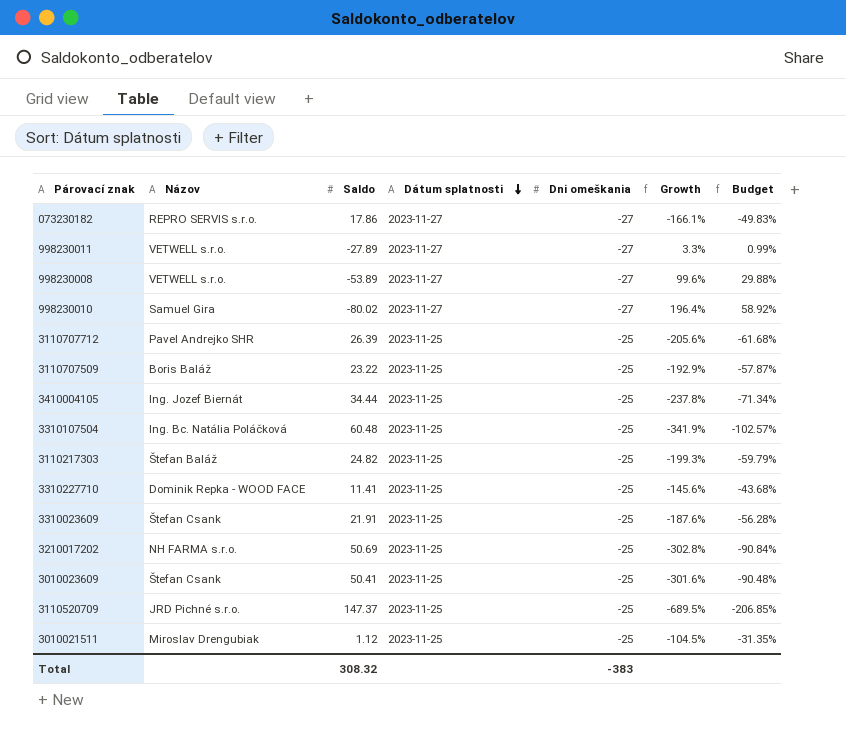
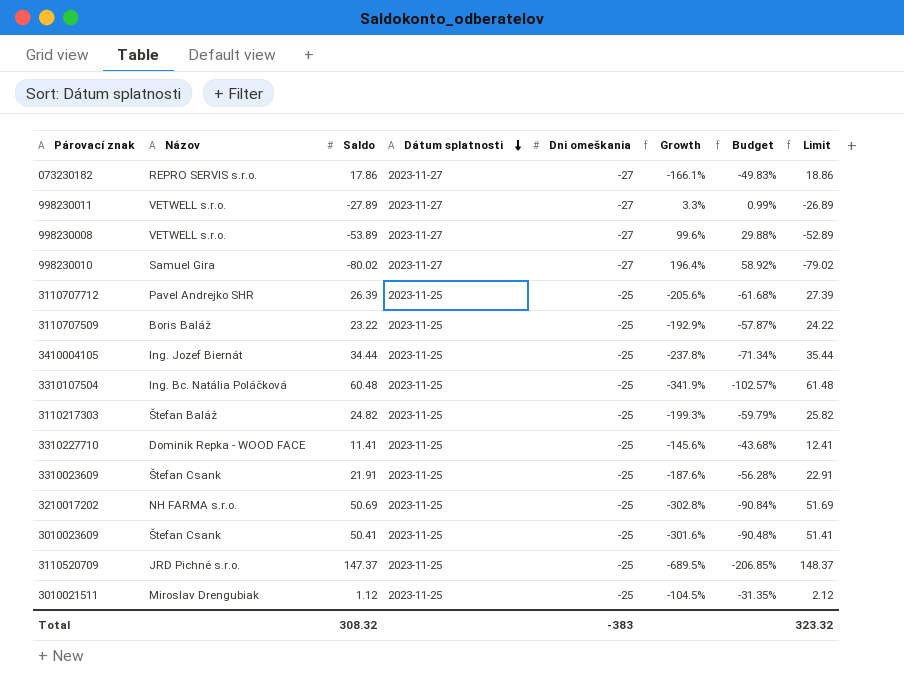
column Limit | formula: none -> [Saldo] + 1

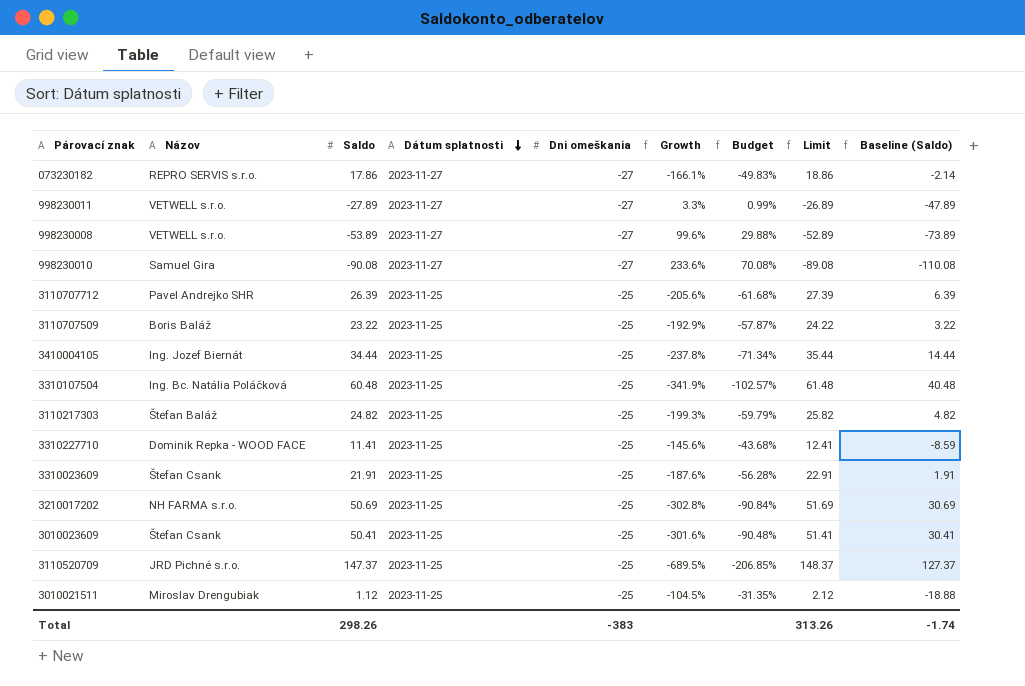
column Baseline (Saldo) | formula: none -> [Saldo] - 20
998230010 | Saldo: -80.02 -> -90.08
998230010 | Growth: 196.4% -> 233.6%
998230010 | Budget: 58.92% -> 70.08%
998230010 | Limit: -79.02 -> -89.08
Total | Saldo: 308.32 -> 298.26
Total | Limit: 323.32 -> 313.26

